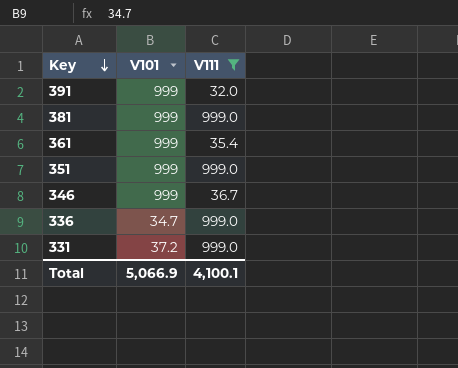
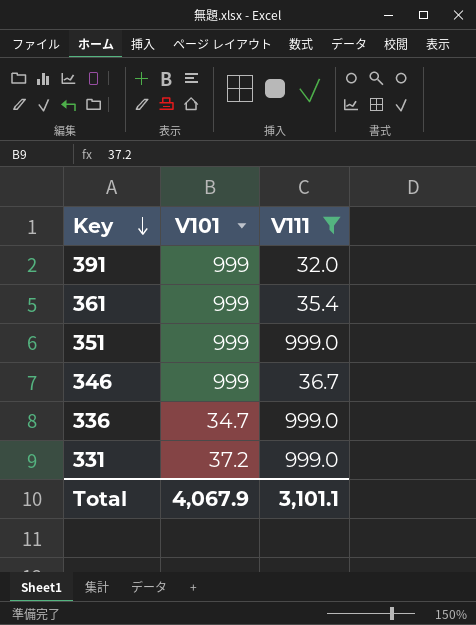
row 381: 999 | 999.0 -> none
Total | V101: 5,066.9 -> 4,067.9
Total | V111: 4,100.1 -> 3,101.1

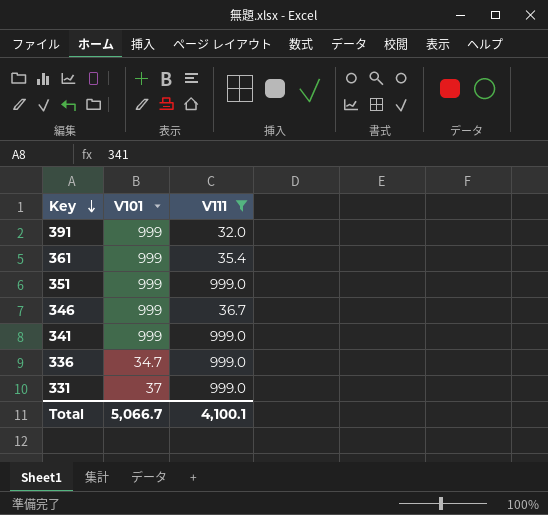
row 341: none -> 999 | 999.0
331 | V101: 37.2 -> 37
Total | V101: 4,067.9 -> 5,066.7
Total | V111: 3,101.1 -> 4,100.1

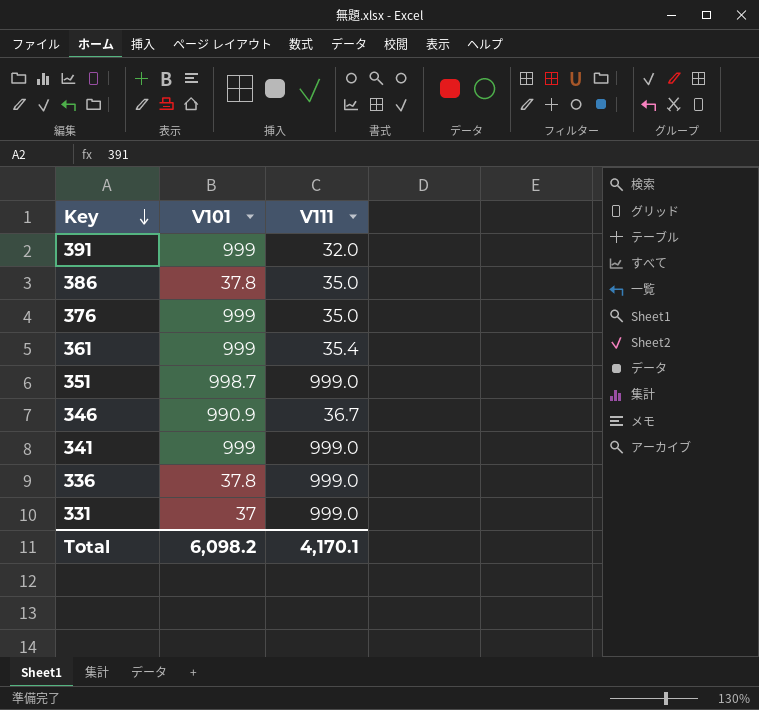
filter: V111 != 35.0 -> none
351 | V101: 999 -> 998.7
346 | V101: 999 -> 990.9
336 | V101: 34.7 -> 37.8
Total | V101: 5,066.7 -> 6,098.2
Total | V111: 4,100.1 -> 4,170.1

